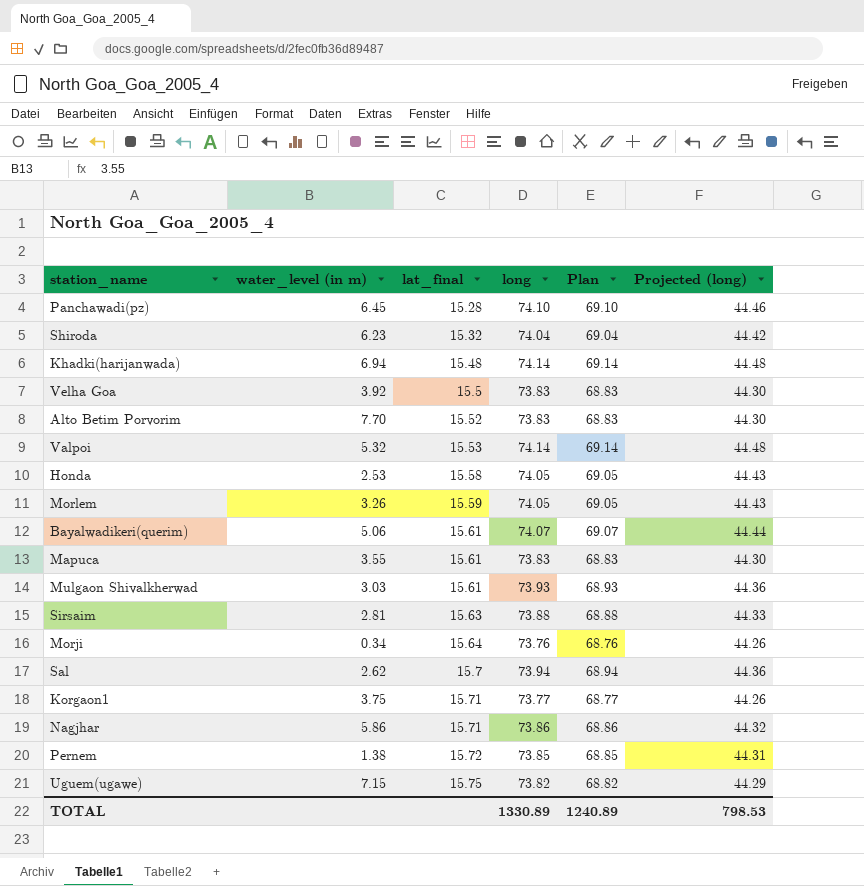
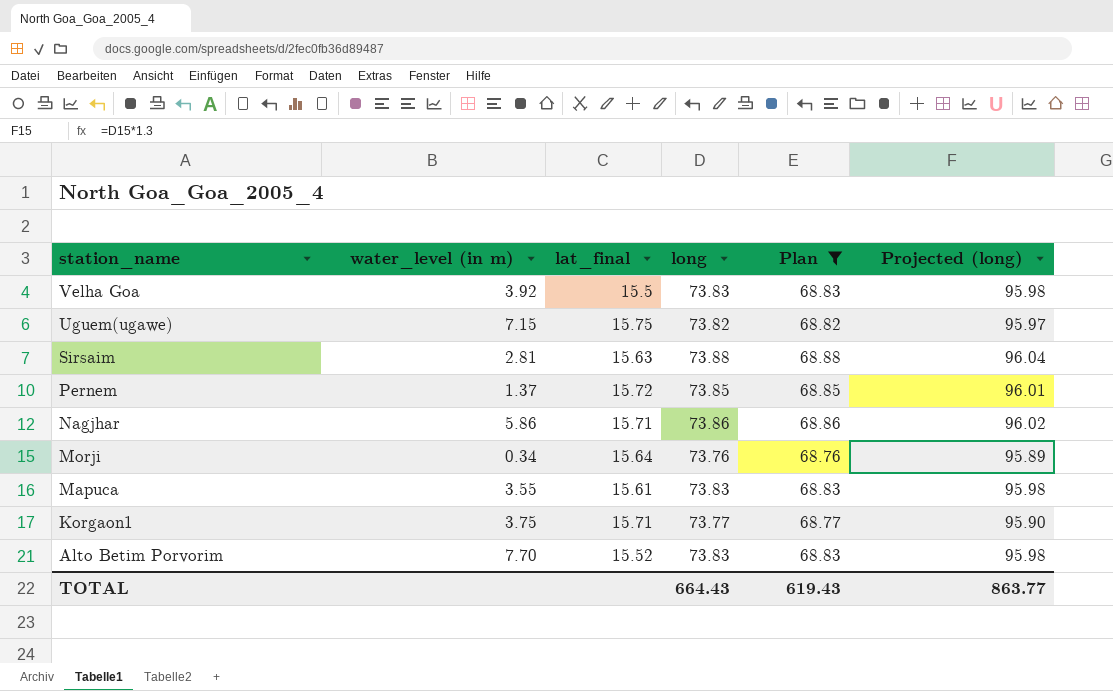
filter: none -> Plan <= 68.88
row order: lat_final ascending -> station_name descending
column Projected (long) | formula: [long] * 0.6 -> [long] * 1.3
Pernem | water_level (in m): 1.38 -> 1.37
TOTAL | long: 1330.89 -> 664.43
TOTAL | Plan: 1240.89 -> 619.43
TOTAL | Projected (long): 798.53 -> 863.77

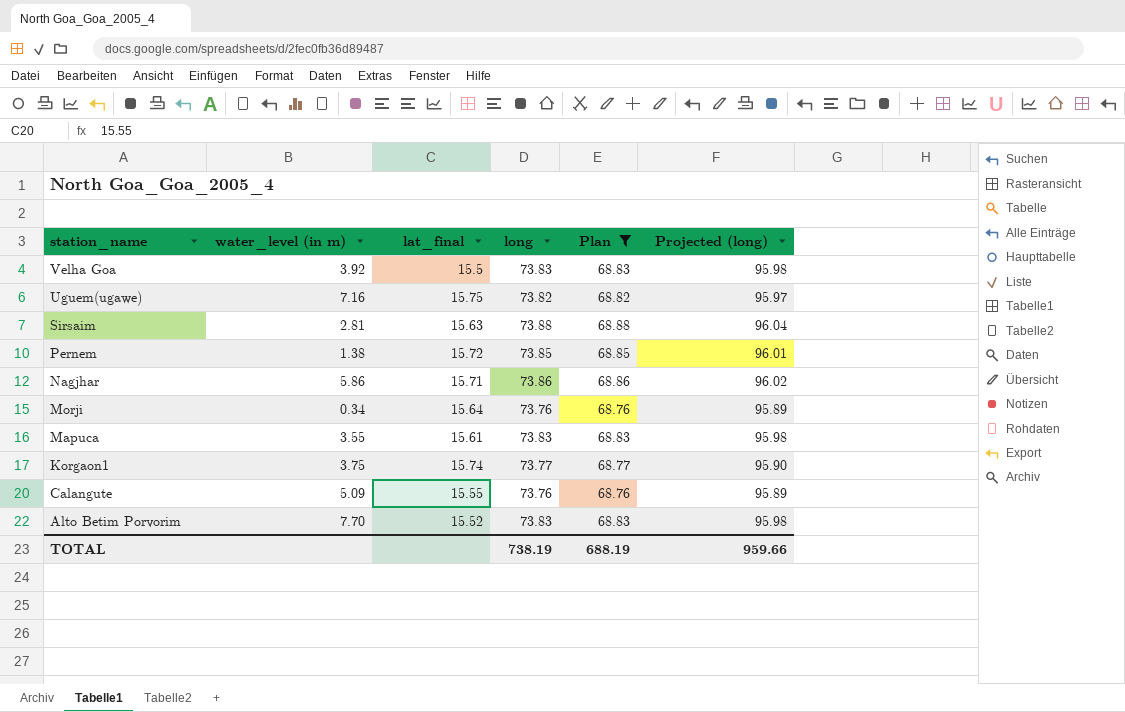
Uguem(ugawe) | water_level (in m): 7.15 -> 7.16
Pernem | water_level (in m): 1.37 -> 1.38
Korgaon1 | lat_final: 15.71 -> 15.74
row Calangute: none -> 5.09 | 15.55 | 73.76 | 68.76 | 95.89
TOTAL | long: 664.43 -> 738.19
TOTAL | Plan: 619.43 -> 688.19
TOTAL | Projected (long): 863.77 -> 959.66

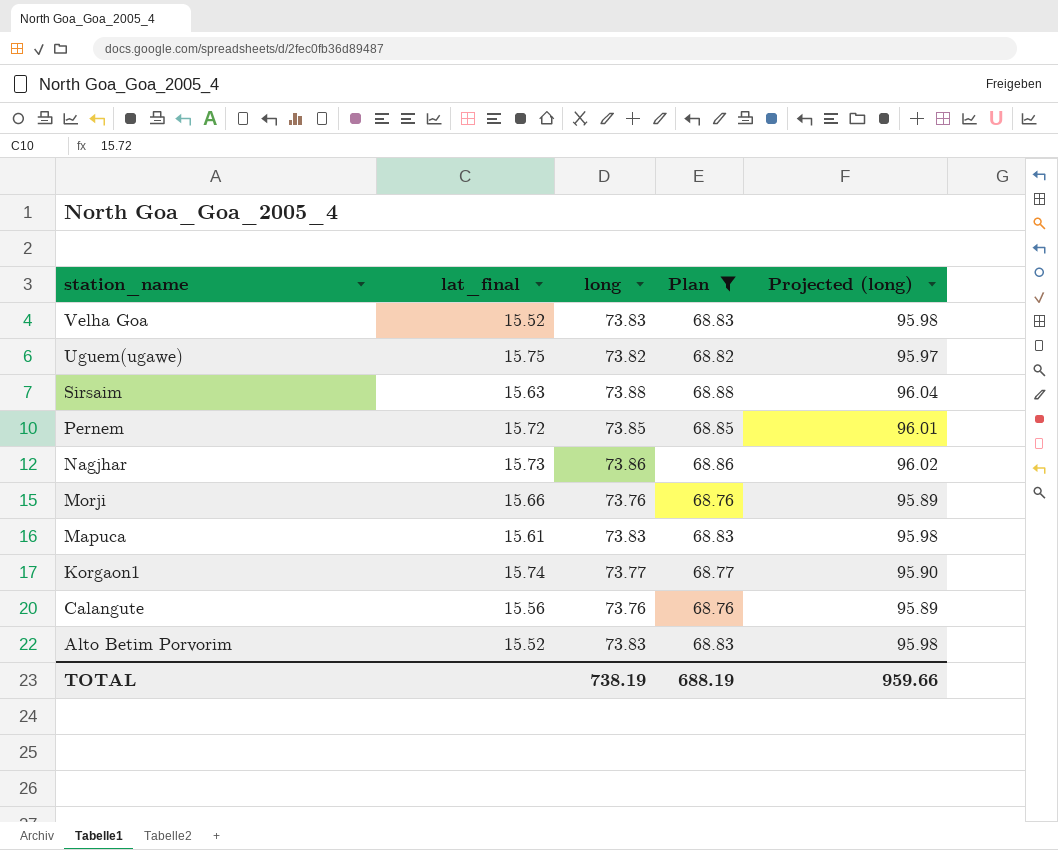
column water_level (in m) | position: 2 -> none
Velha Goa | lat_final: 15.5 -> 15.52
Nagjhar | lat_final: 15.71 -> 15.73
Morji | lat_final: 15.64 -> 15.66
Calangute | lat_final: 15.55 -> 15.56

